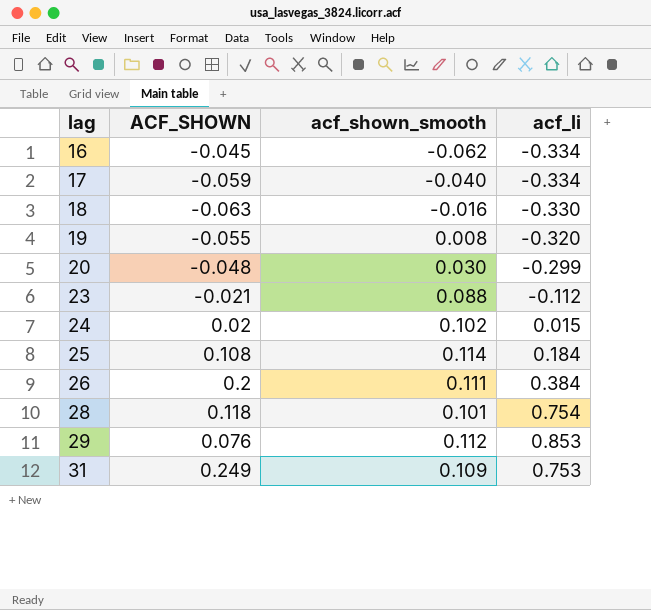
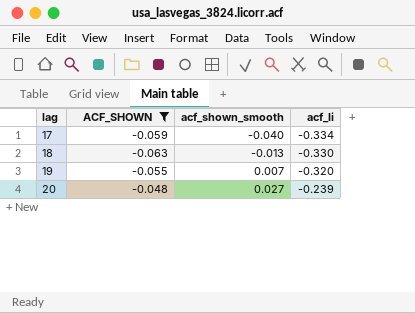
filter: none -> ACF_SHOWN <= -0.048
18 | acf_shown_smooth: -0.016 -> -0.013
19 | acf_shown_smooth: 0.008 -> 0.007
20 | acf_shown_smooth: 0.030 -> 0.027
20 | acf_li: -0.299 -> -0.239

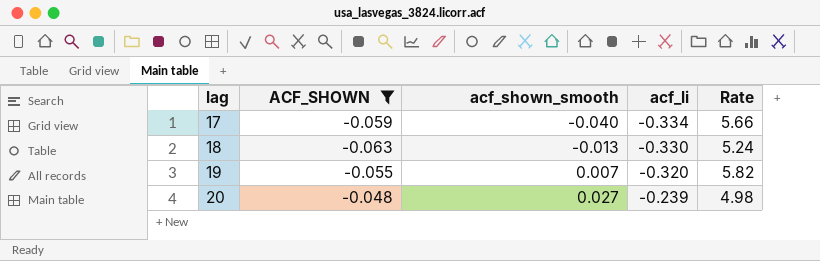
column Rate | formula: none -> [acf_li] / [ACF_SHOWN]

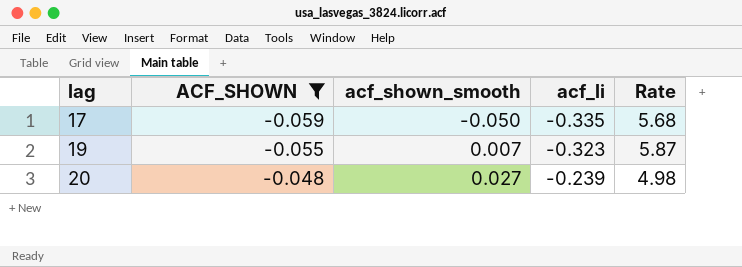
row 18: -0.063 | -0.013 | -0.330 | 5.24 -> none
17 | acf_shown_smooth: -0.040 -> -0.050
17 | acf_li: -0.334 -> -0.335
17 | Rate: 5.66 -> 5.68
19 | acf_li: -0.320 -> -0.323
19 | Rate: 5.82 -> 5.87

